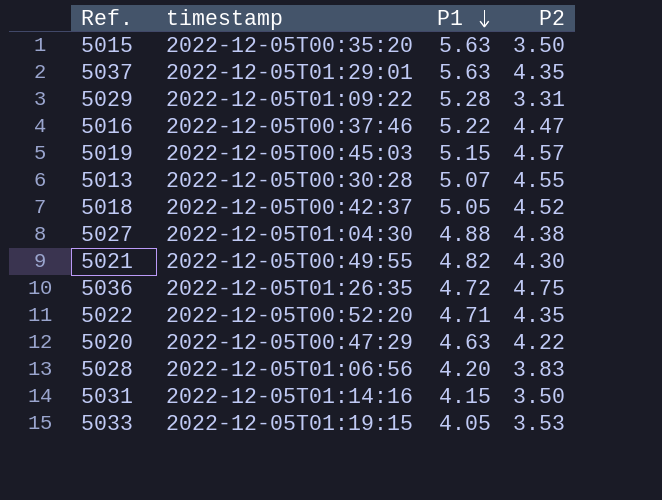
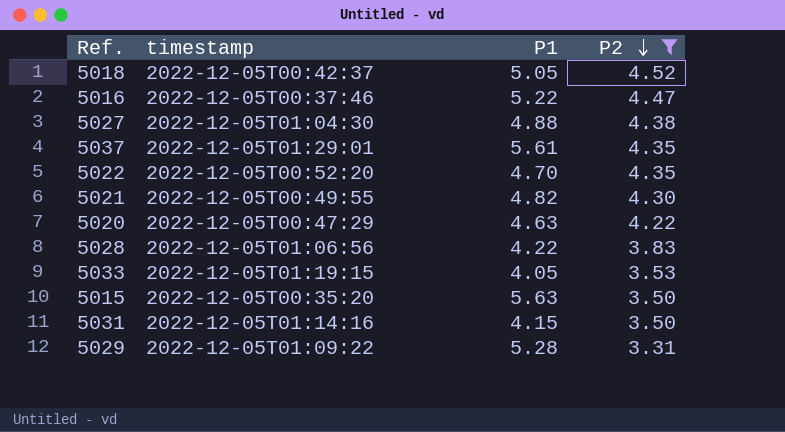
filter: none -> P2 <= 4.52
row order: P1 descending -> P2 descending
5037 | P1: 5.63 -> 5.61
5022 | P1: 4.71 -> 4.70
5028 | P1: 4.20 -> 4.22

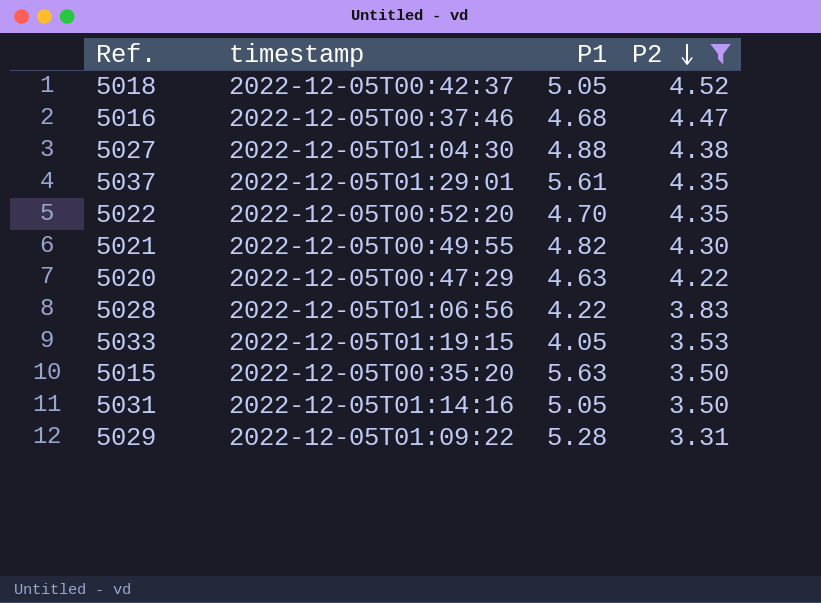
5016 | P1: 5.22 -> 4.68
5031 | P1: 4.15 -> 5.05

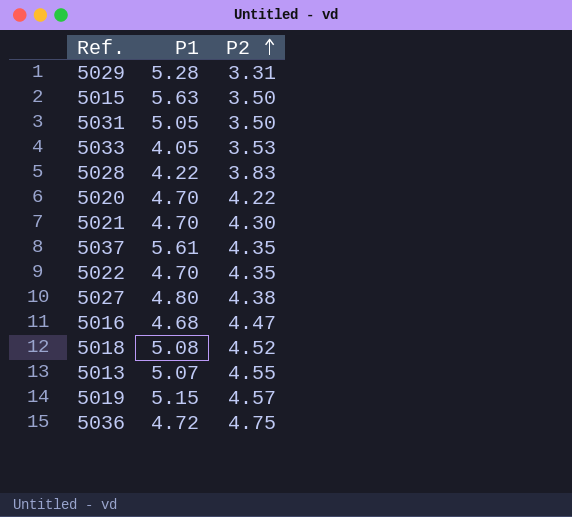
filter: P2 <= 4.52 -> none
row order: P2 descending -> P2 ascending
column timestamp | position: 2 -> none
5020 | P1: 4.63 -> 4.70
5021 | P1: 4.82 -> 4.70
5027 | P1: 4.88 -> 4.80
5018 | P1: 5.05 -> 5.08

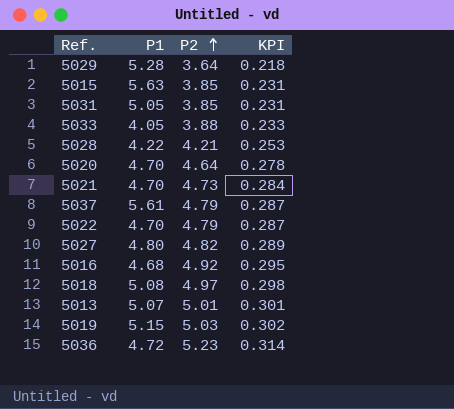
column KPI | formula: none -> [P2] * 0.06
5029 | P2: 3.31 -> 3.64
5015 | P2: 3.50 -> 3.85
5031 | P2: 3.50 -> 3.85
5033 | P2: 3.53 -> 3.88
5028 | P2: 3.83 -> 4.21
5020 | P2: 4.22 -> 4.64
5021 | P2: 4.30 -> 4.73
5037 | P2: 4.35 -> 4.79
5022 | P2: 4.35 -> 4.79
5027 | P2: 4.38 -> 4.82
5016 | P2: 4.47 -> 4.92
5018 | P2: 4.52 -> 4.97
5013 | P2: 4.55 -> 5.01
5019 | P2: 4.57 -> 5.03
5036 | P2: 4.75 -> 5.23

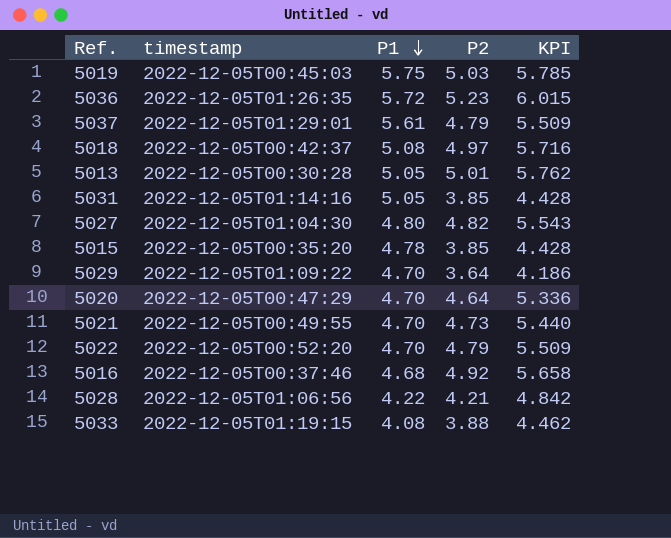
row order: P2 ascending -> P1 descending
column timestamp | position: none -> 2
column KPI | formula: [P2] * 0.06 -> [P2] * 1.15
5019 | P1: 5.15 -> 5.75
5036 | P1: 4.72 -> 5.72
5013 | P1: 5.07 -> 5.05
5015 | P1: 5.63 -> 4.78
5029 | P1: 5.28 -> 4.70
5033 | P1: 4.05 -> 4.08

